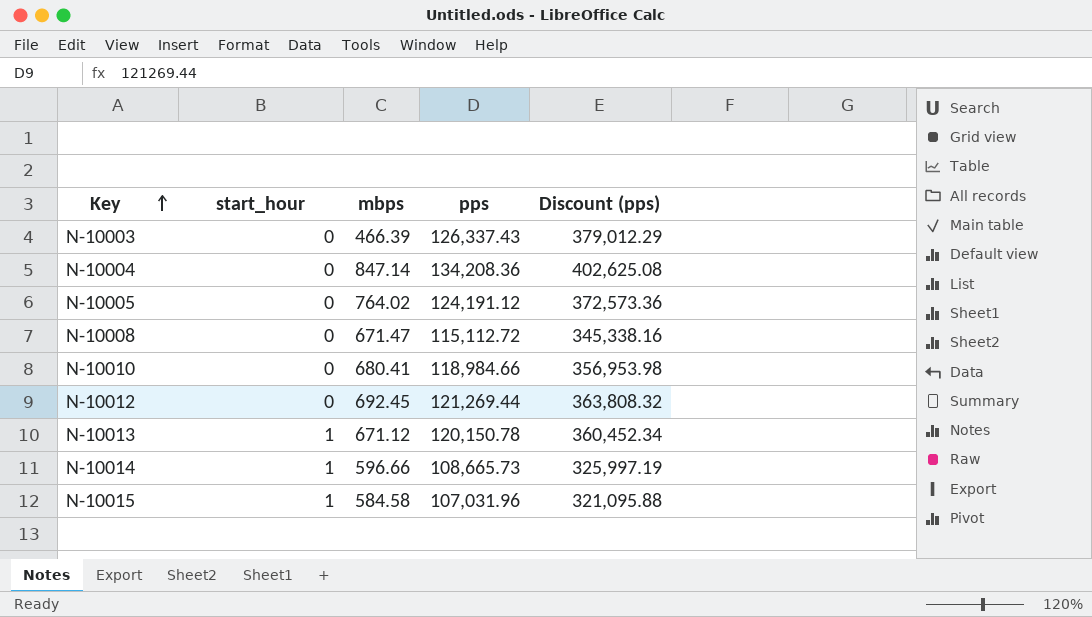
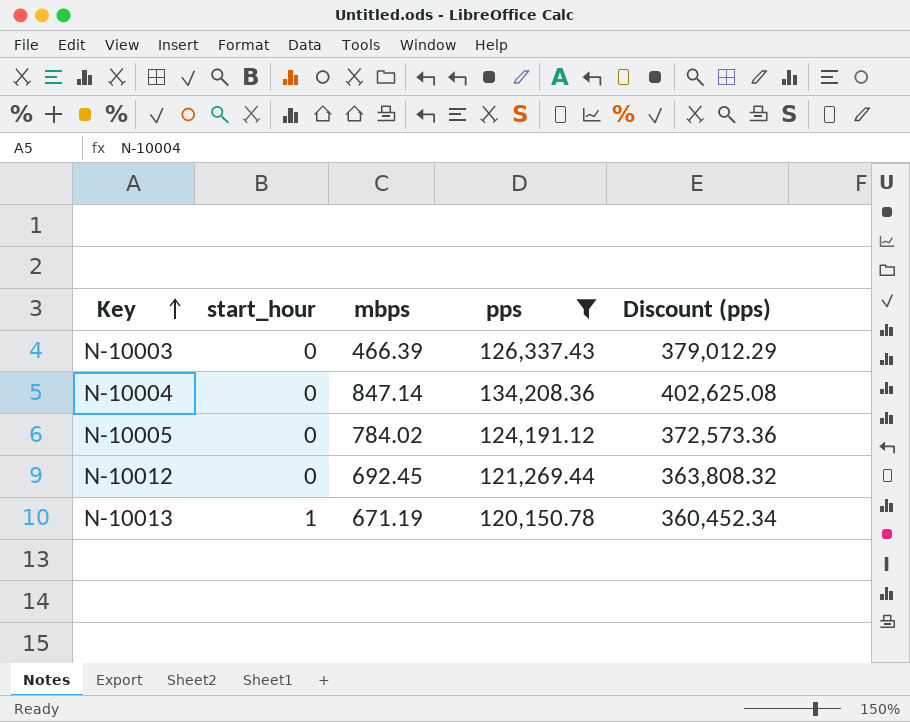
filter: none -> pps >= 120,150.78
N-10005 | mbps: 764.02 -> 784.02
N-10013 | mbps: 671.12 -> 671.19

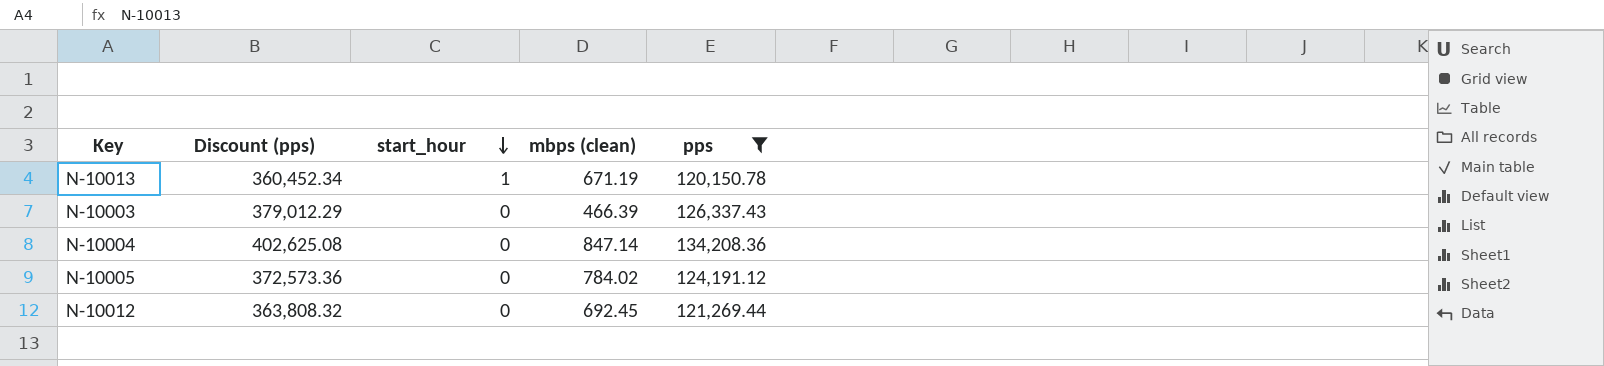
row order: Key ascending -> start_hour descending
column Discount (pps) | position: 5 -> 2
column name: mbps -> mbps (clean)

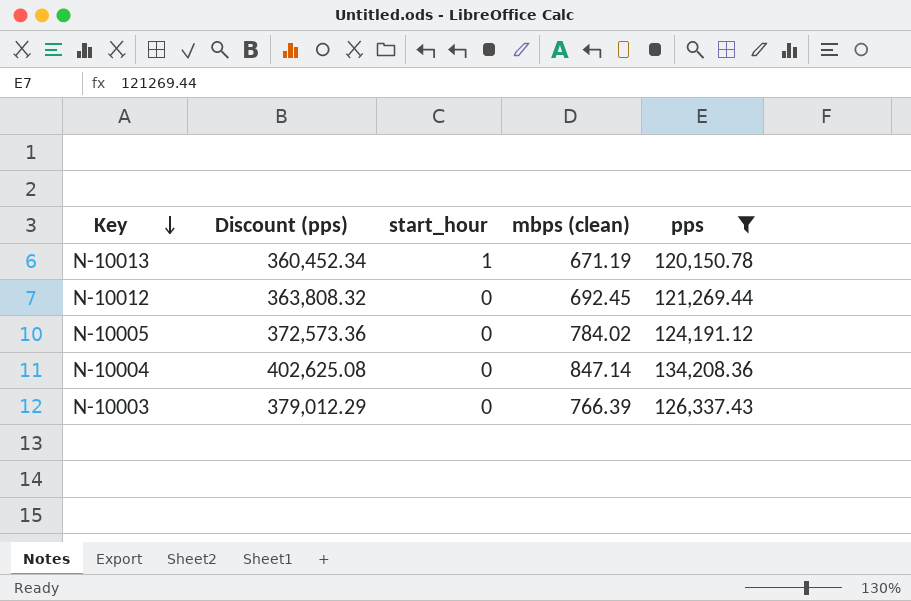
row order: start_hour descending -> Key descending
N-10003 | mbps (clean): 466.39 -> 766.39

